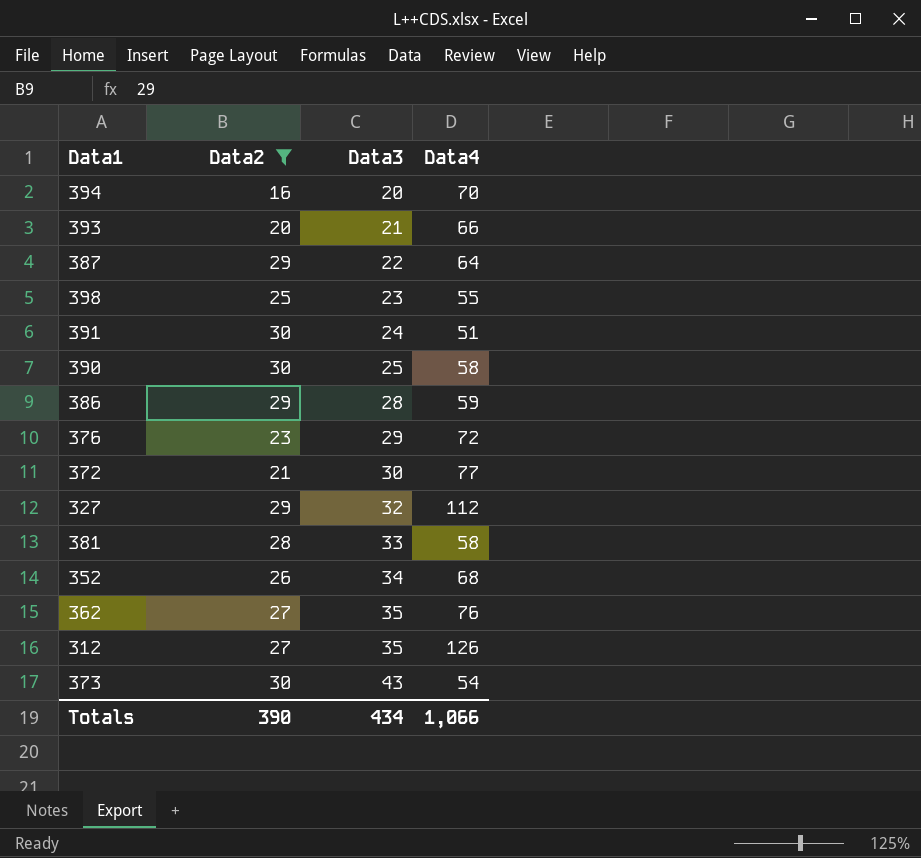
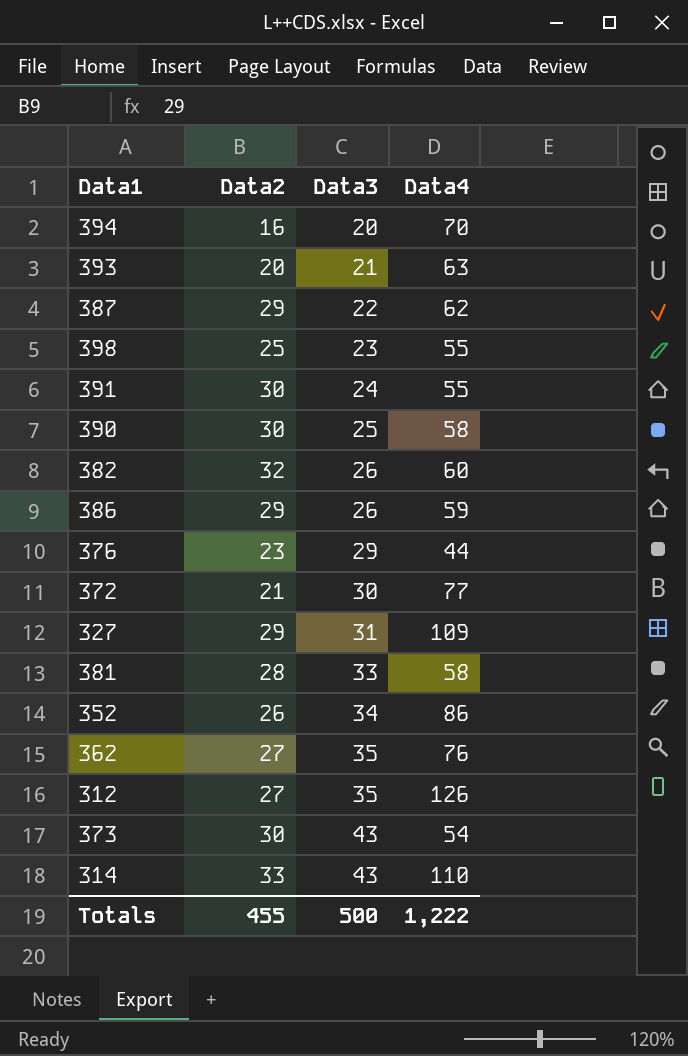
filter: Data2 <= 30 -> none
393 | Data4: 66 -> 63
387 | Data4: 64 -> 62
391 | Data4: 51 -> 55
386 | Data3: 28 -> 26
376 | Data4: 72 -> 44
327 | Data3: 32 -> 31
327 | Data4: 112 -> 109
352 | Data4: 68 -> 86
Totals | Data2: 390 -> 455
Totals | Data3: 434 -> 500
Totals | Data4: 1,066 -> 1,222

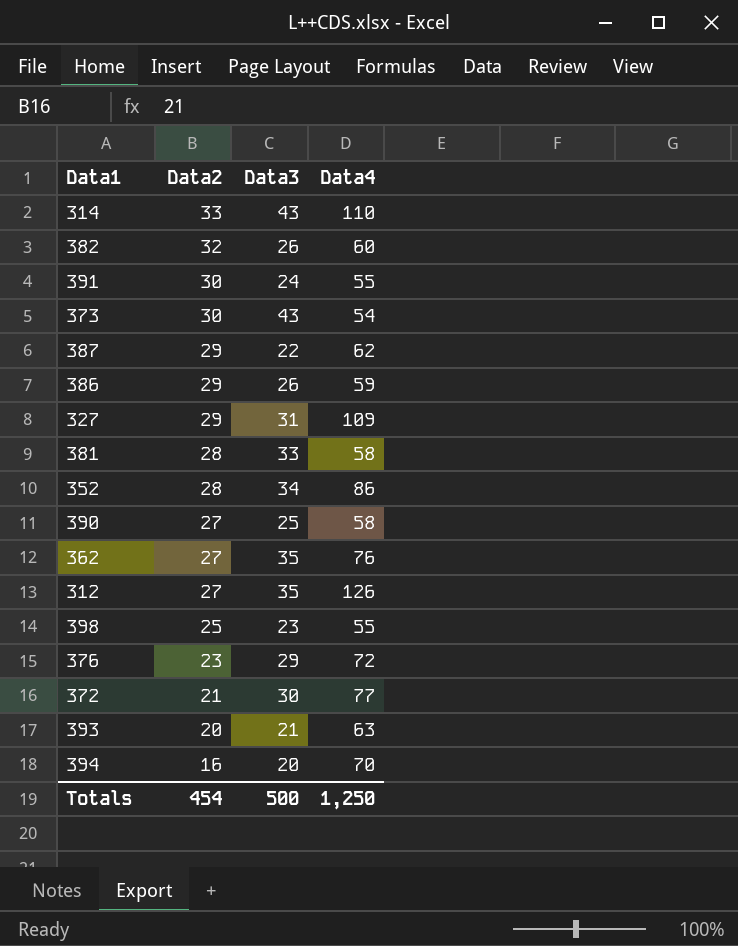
row order: Data3 ascending -> Data2 descending
352 | Data2: 26 -> 28
390 | Data2: 30 -> 27
376 | Data4: 44 -> 72
Totals | Data2: 455 -> 454
Totals | Data4: 1,222 -> 1,250

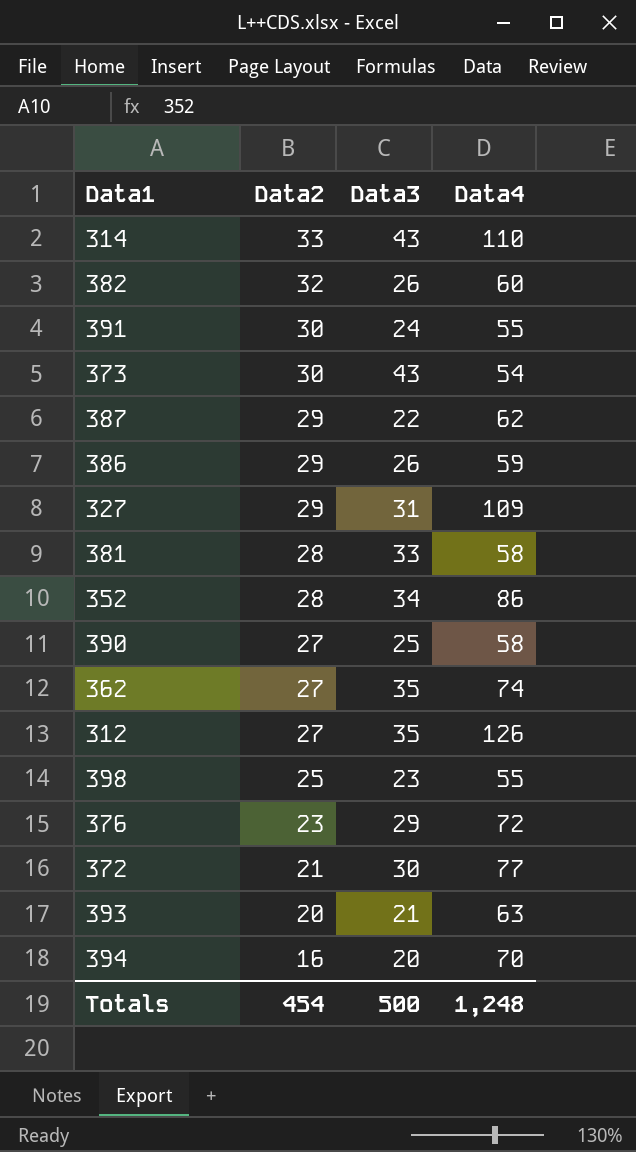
362 | Data4: 76 -> 74
Totals | Data4: 1,250 -> 1,248

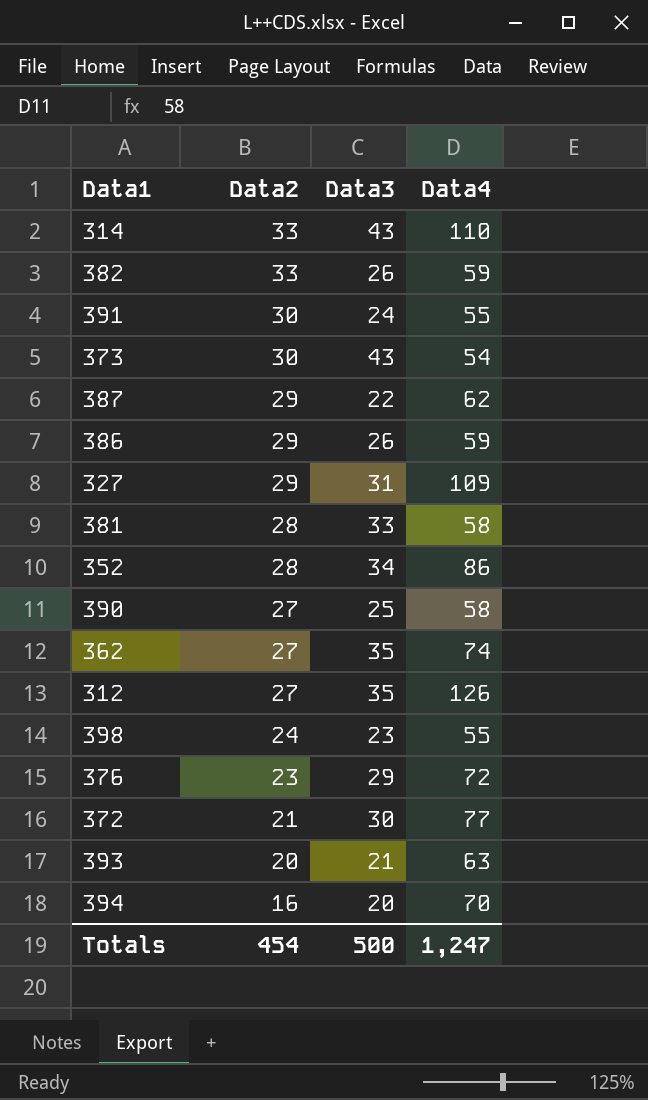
382 | Data2: 32 -> 33
382 | Data4: 60 -> 59
398 | Data2: 25 -> 24
Totals | Data4: 1,248 -> 1,247

